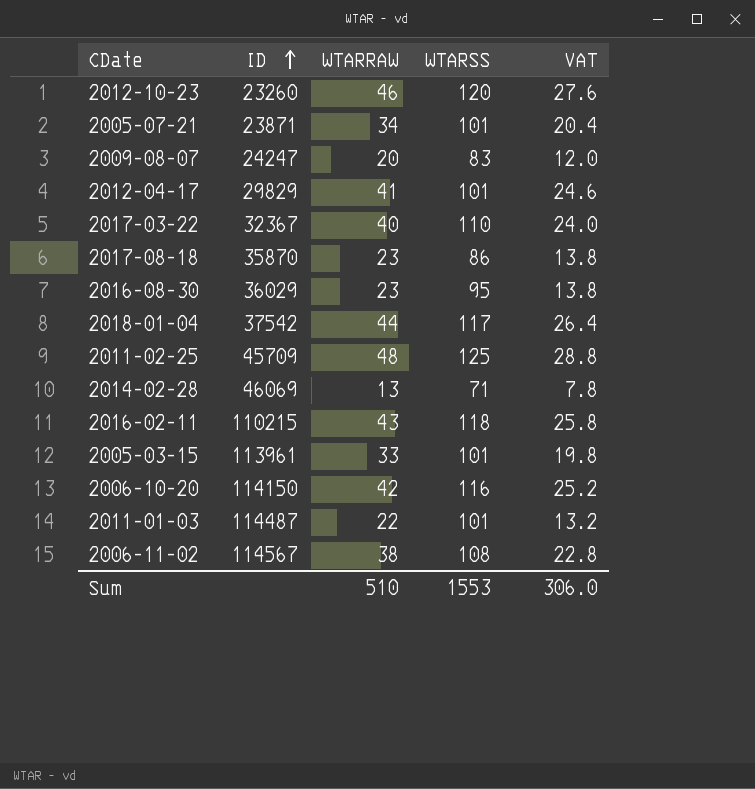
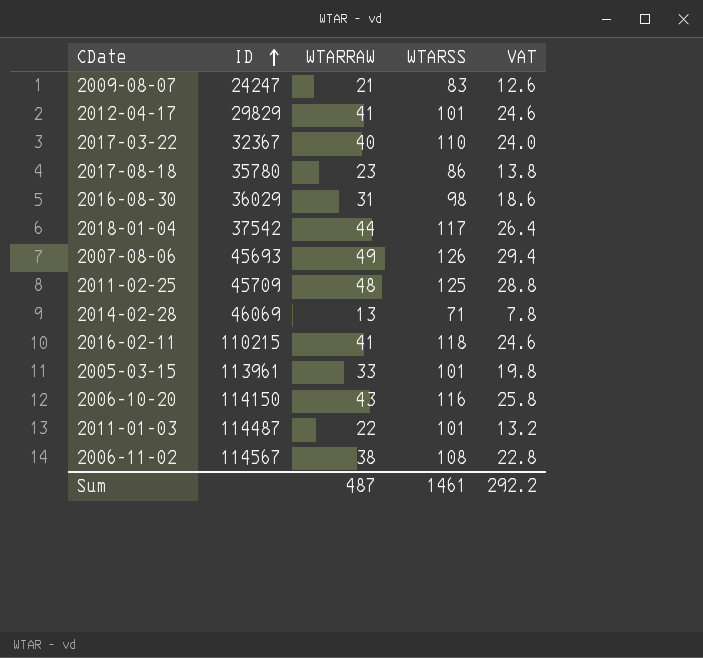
row 2012-10-23: 23260 | 46 | 120 | 27.6 -> none
row 2005-07-21: 23871 | 34 | 101 | 20.4 -> none
2009-08-07 | WTARRAW: 20 -> 21
2009-08-07 | VAT: 12.0 -> 12.6
2017-08-18 | ID: 35870 -> 35780
2016-08-30 | WTARRAW: 23 -> 31
2016-08-30 | WTARSS: 95 -> 98
2016-08-30 | VAT: 13.8 -> 18.6
row 2007-08-06: none -> 45693 | 49 | 126 | 29.4
2016-02-11 | WTARRAW: 43 -> 41
2016-02-11 | VAT: 25.8 -> 24.6
2006-10-20 | WTARRAW: 42 -> 43
2006-10-20 | VAT: 25.2 -> 25.8
Sum | WTARRAW: 510 -> 487
Sum | WTARSS: 1553 -> 1461
Sum | VAT: 306.0 -> 292.2

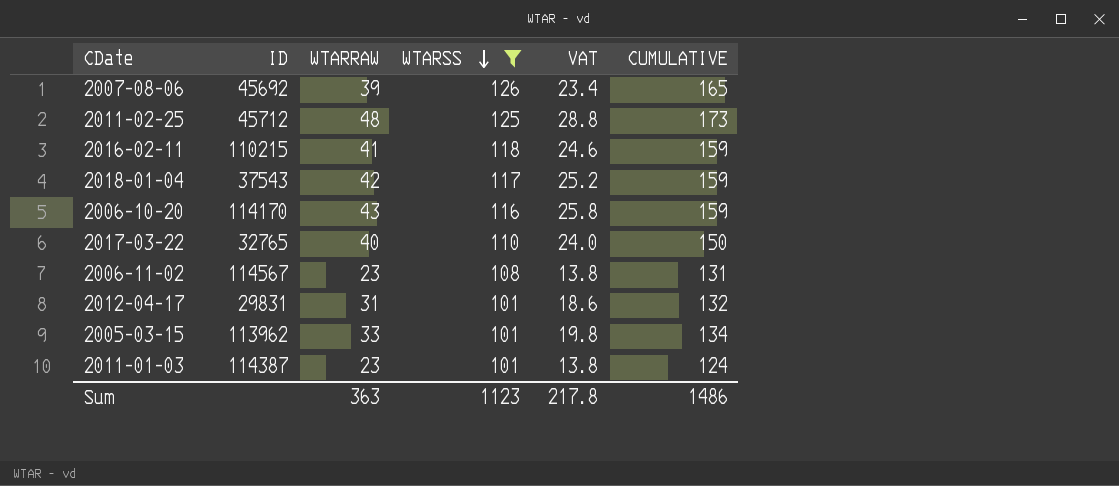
filter: none -> WTARSS >= 101
row order: ID ascending -> WTARSS descending
column CUMULATIVE | formula: none -> [WTARRAW] + [WTARSS]
2007-08-06 | ID: 45693 -> 45692
2007-08-06 | WTARRAW: 49 -> 39
2007-08-06 | VAT: 29.4 -> 23.4
2011-02-25 | ID: 45709 -> 45712
2018-01-04 | ID: 37542 -> 37543
2018-01-04 | WTARRAW: 44 -> 42
2018-01-04 | VAT: 26.4 -> 25.2
2006-10-20 | ID: 114150 -> 114170
2017-03-22 | ID: 32367 -> 32765
2006-11-02 | WTARRAW: 38 -> 23
2006-11-02 | VAT: 22.8 -> 13.8
2012-04-17 | ID: 29829 -> 29831
2012-04-17 | WTARRAW: 41 -> 31
2012-04-17 | VAT: 24.6 -> 18.6
2005-03-15 | ID: 113961 -> 113962
2011-01-03 | ID: 114487 -> 114387
2011-01-03 | WTARRAW: 22 -> 23
2011-01-03 | VAT: 13.2 -> 13.8
Sum | WTARRAW: 487 -> 363
Sum | WTARSS: 1461 -> 1123
Sum | VAT: 292.2 -> 217.8

